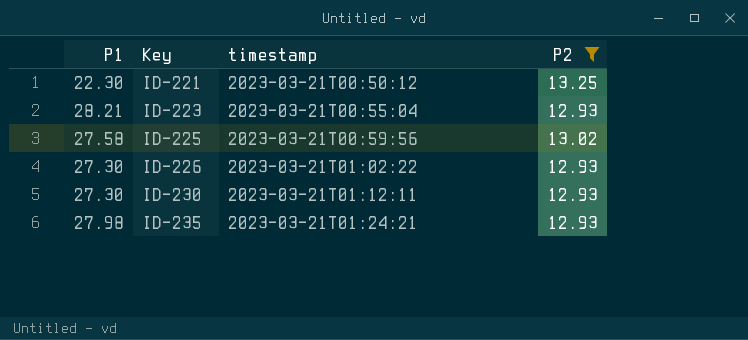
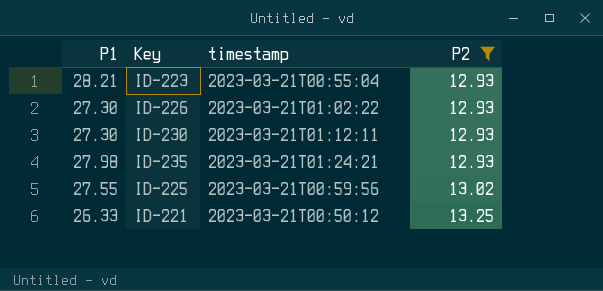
row order: Key ascending -> P2 ascending
ID-225 | P1: 27.58 -> 27.55
ID-221 | P1: 22.30 -> 26.33

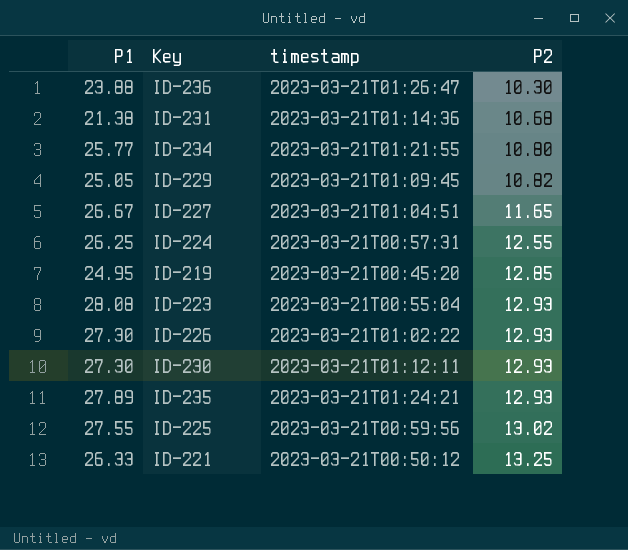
filter: P2 >= 12.93 -> none
ID-223 | P1: 28.21 -> 28.08
ID-235 | P1: 27.98 -> 27.89

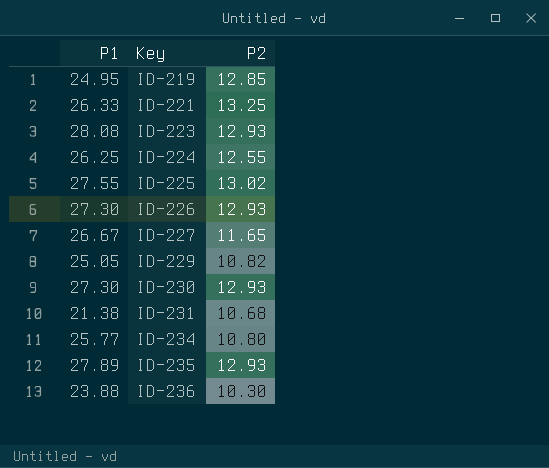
row order: P2 ascending -> Key ascending
column timestamp | position: 3 -> none

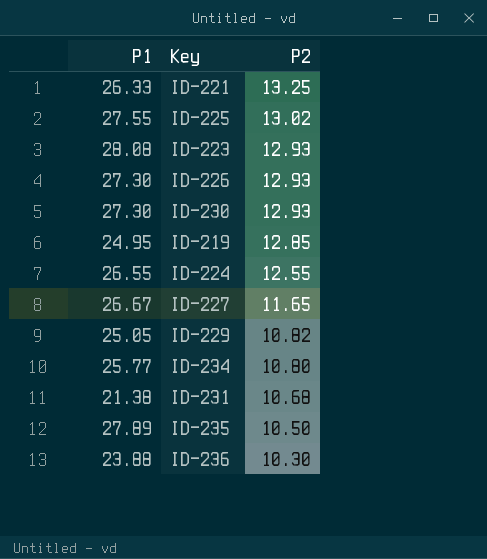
row order: Key ascending -> P2 descending
ID-224 | P1: 26.25 -> 26.55
ID-235 | P2: 12.93 -> 10.50

